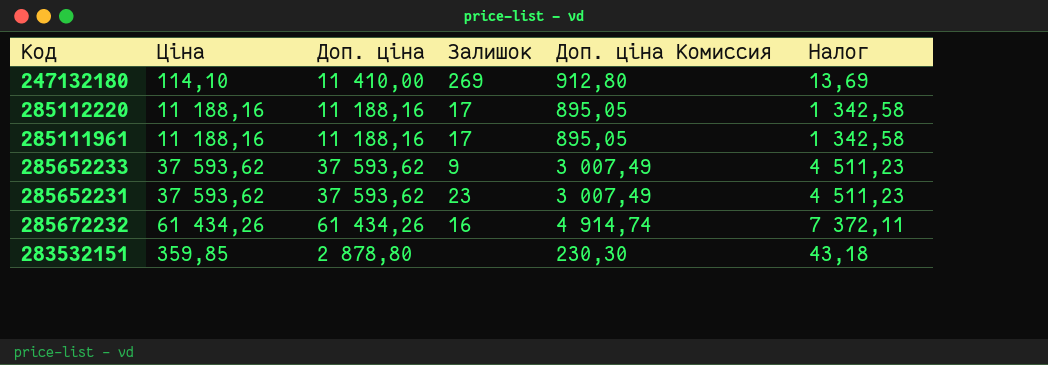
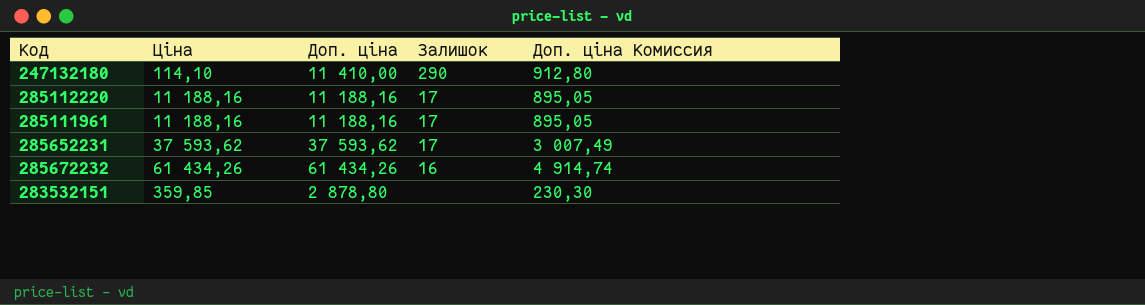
column Налог | formula: [Ціна] * 0,12 -> none
row 285652233: 37 593,62 | 37 593,62 | 9 | 3 007,49 | 4 511,23 -> none
247132180 | Залишок: 269 -> 290
285652231 | Залишок: 23 -> 17

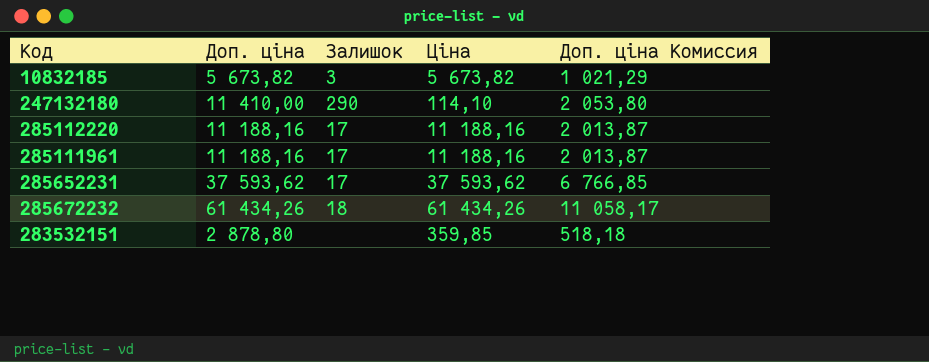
column Ціна | position: 2 -> 4
column Доп. ціна Комиссия | formula: [Доп. ціна] * 0,08 -> [Доп. ціна] * 0,18
row 10832185: none -> 5 673,82 | 3 | 5 673,82 | 1 021,29
285672232 | Залишок: 16 -> 18

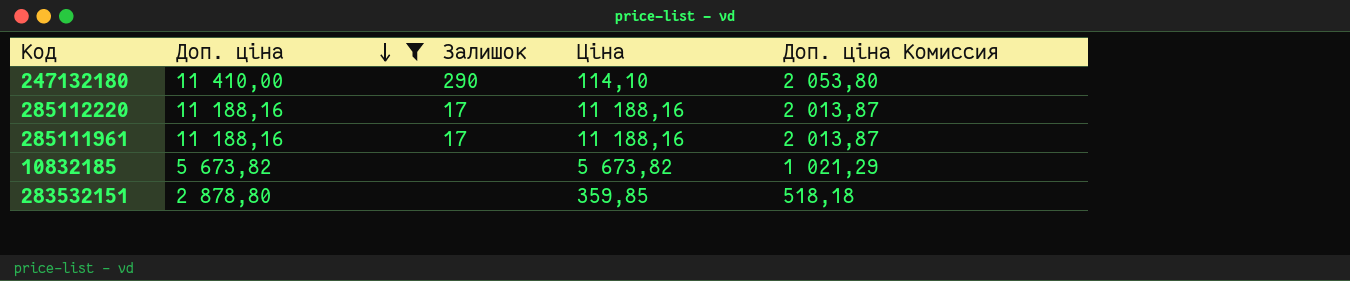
filter: none -> Доп. ціна <= 11 410,00
row order: none -> Доп. ціна descending
10832185 | Залишок: 3 -> none

